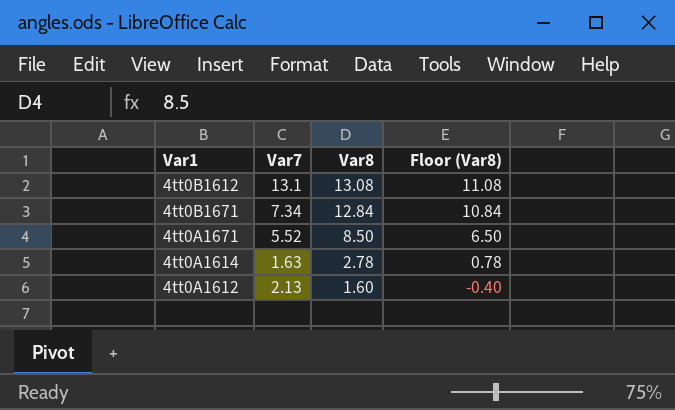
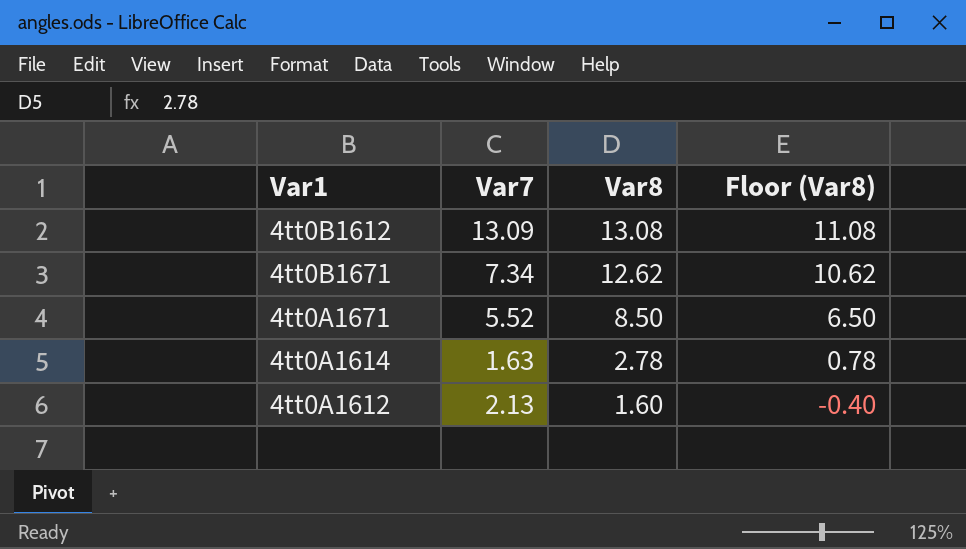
4tt0B1612 | Var7: 13.1 -> 13.09
4tt0B1671 | Var8: 12.84 -> 12.62
4tt0B1671 | Floor (Var8): 10.84 -> 10.62

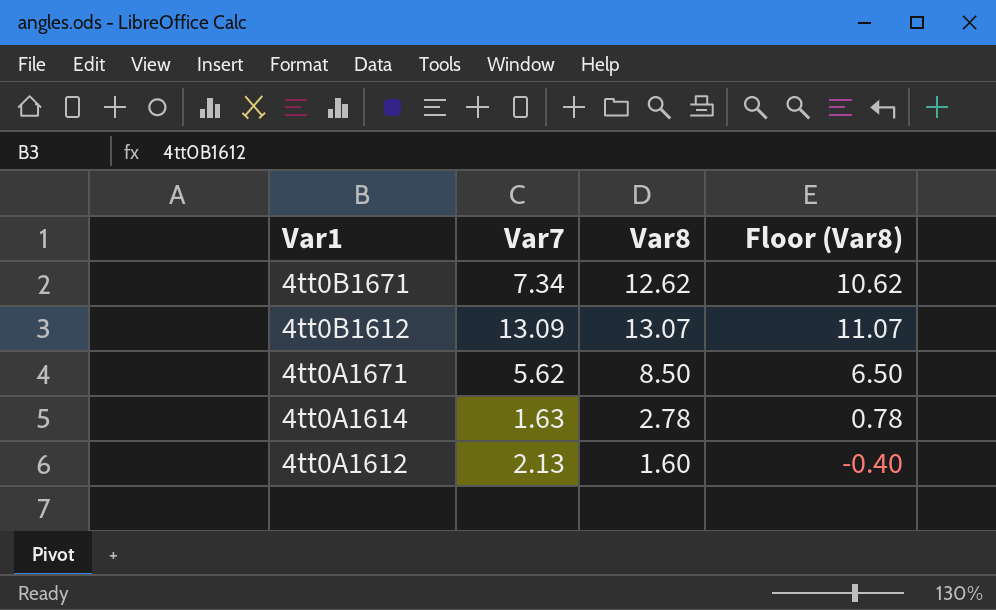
row order: Var8 descending -> Var1 descending
4tt0B1612 | Var8: 13.08 -> 13.07
4tt0B1612 | Floor (Var8): 11.08 -> 11.07
4tt0A1671 | Var7: 5.52 -> 5.62

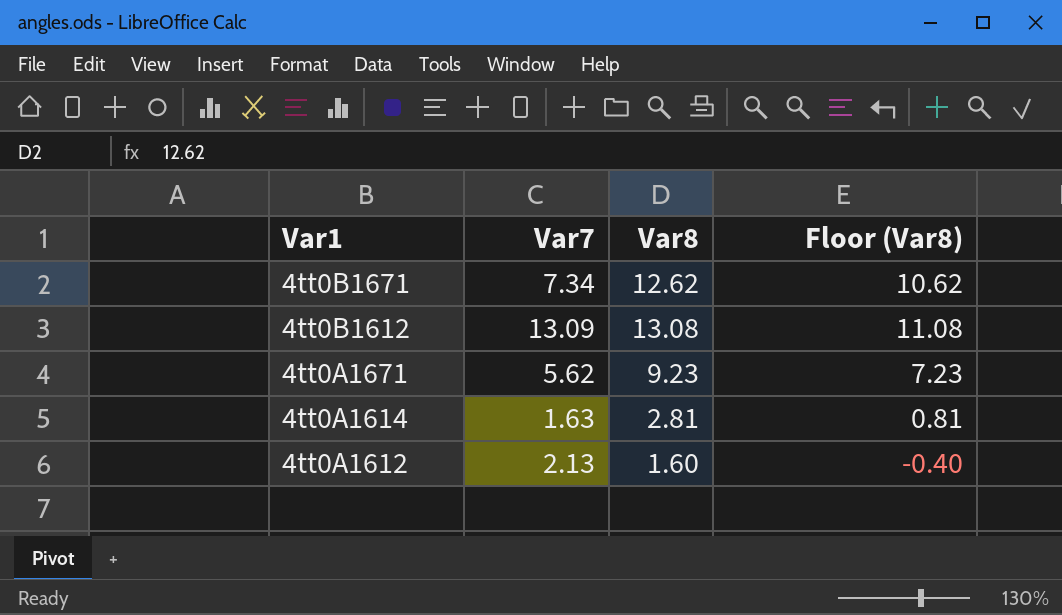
4tt0B1612 | Var8: 13.07 -> 13.08
4tt0B1612 | Floor (Var8): 11.07 -> 11.08
4tt0A1671 | Var8: 8.50 -> 9.23
4tt0A1671 | Floor (Var8): 6.50 -> 7.23
4tt0A1614 | Var8: 2.78 -> 2.81
4tt0A1614 | Floor (Var8): 0.78 -> 0.81

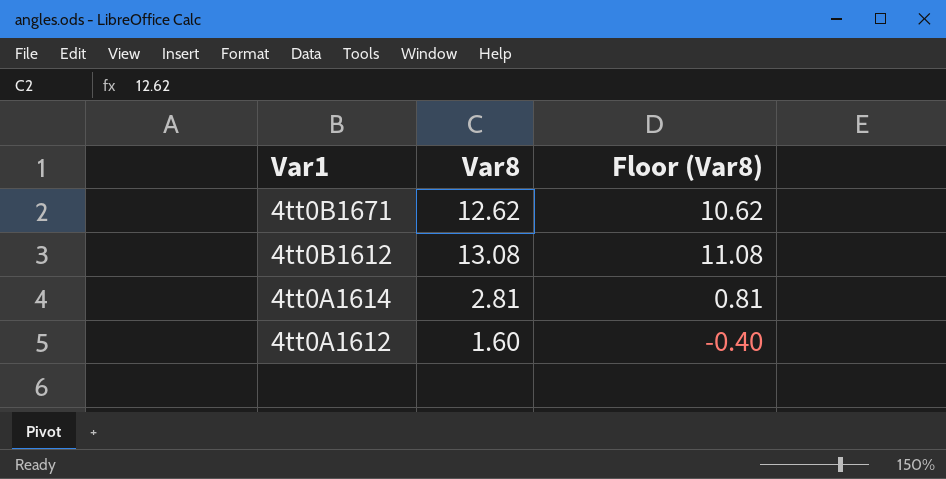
column Var7 | position: 2 -> none
row 4tt0A1671: 5.62 | 9.23 | 7.23 -> none

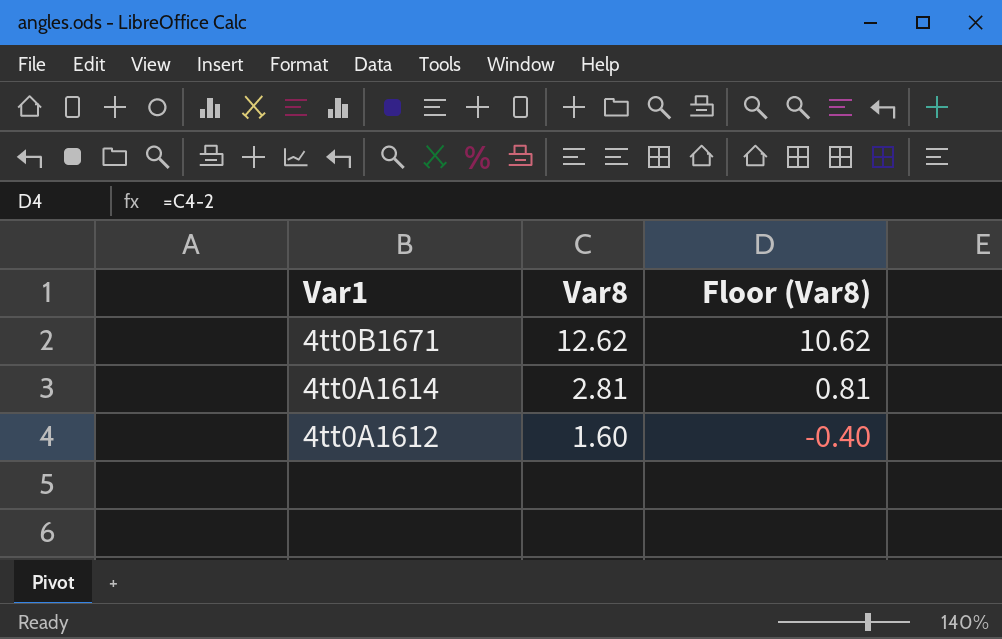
row 4tt0B1612: 13.08 | 11.08 -> none

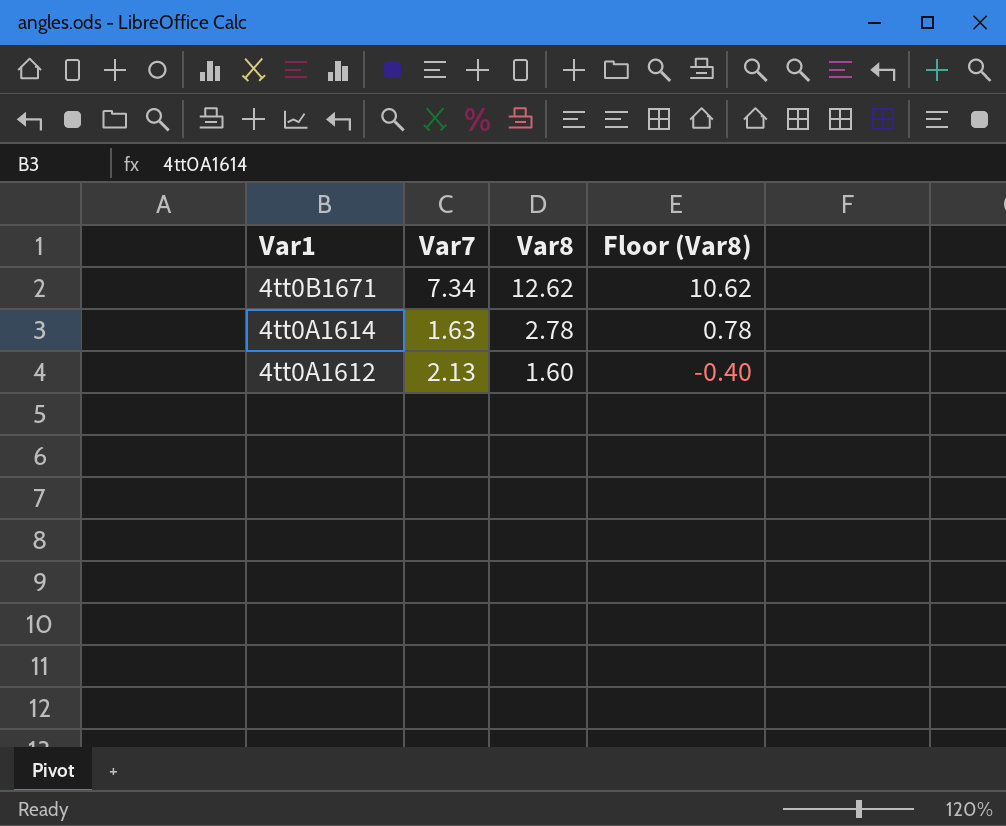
column Var7 | position: none -> 2
4tt0A1614 | Var8: 2.81 -> 2.78
4tt0A1614 | Floor (Var8): 0.81 -> 0.78

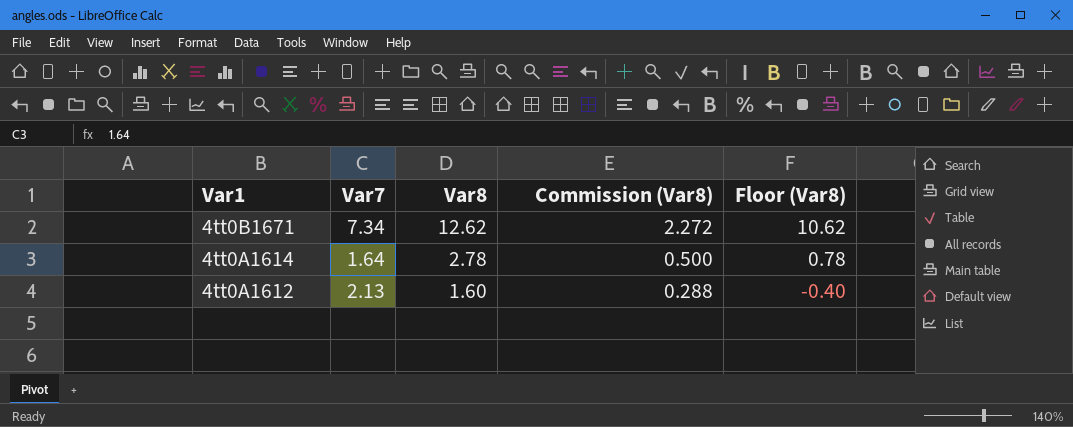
column Commission (Var8) | formula: none -> [Var8] * 0.18
4tt0A1614 | Var7: 1.63 -> 1.64

